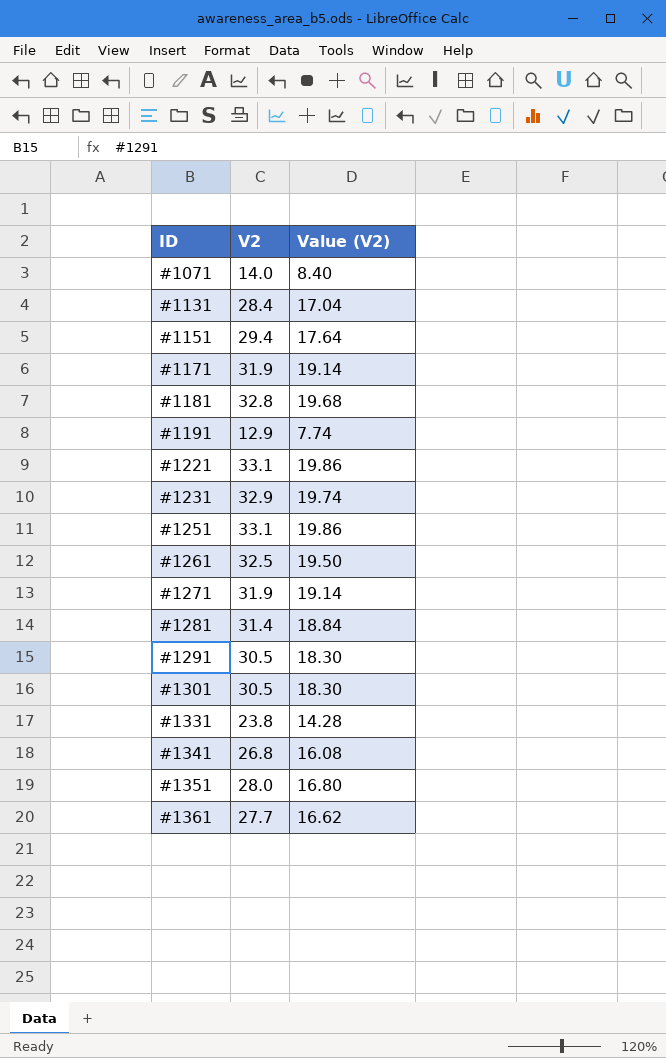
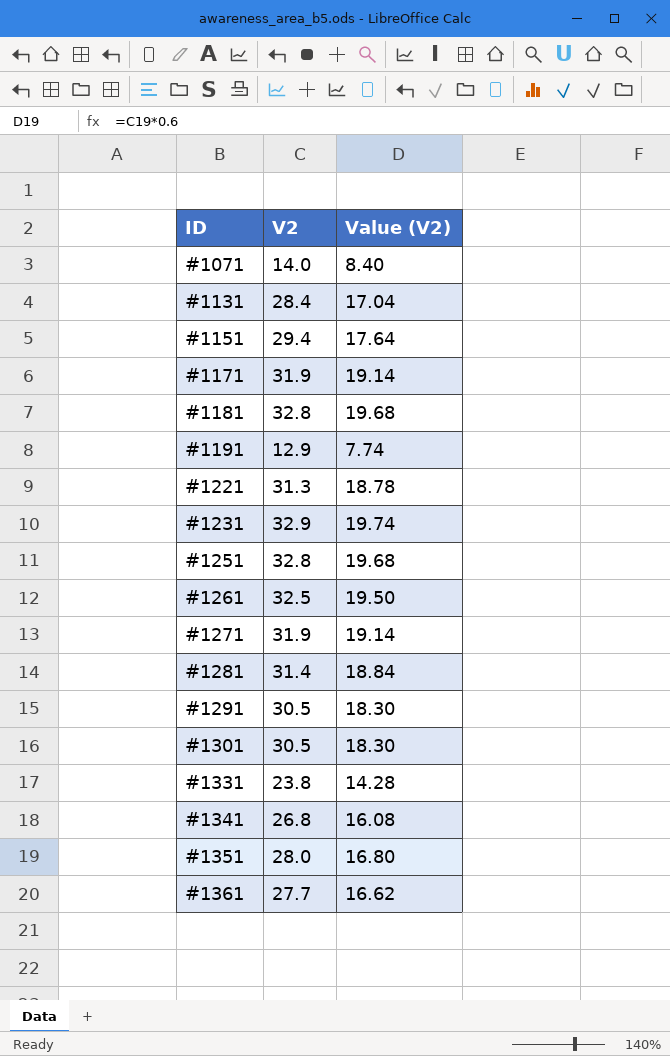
#1221 | V2: 33.1 -> 31.3
#1221 | Value (V2): 19.86 -> 18.78
#1251 | V2: 33.1 -> 32.8
#1251 | Value (V2): 19.86 -> 19.68

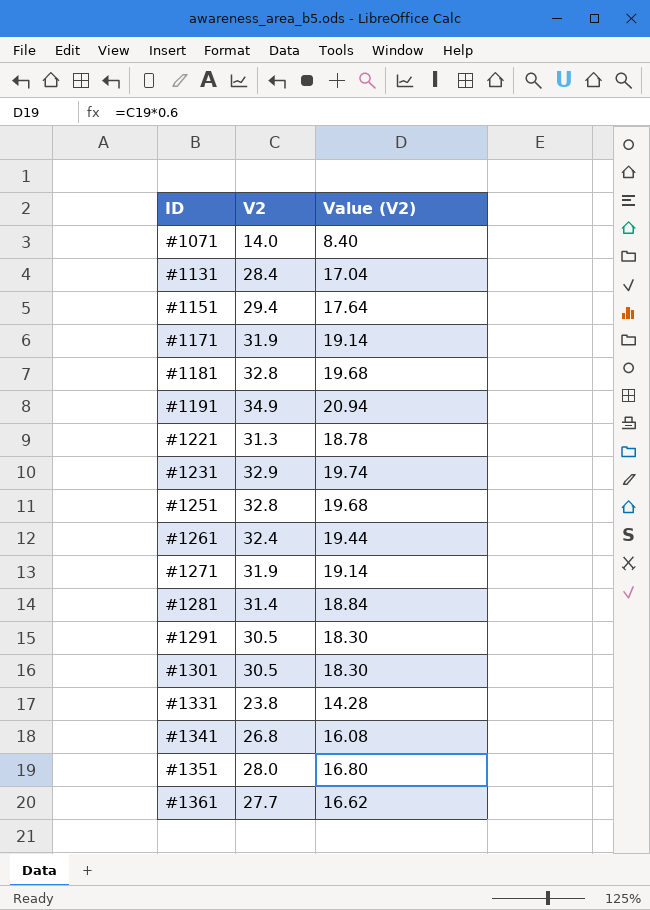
#1191 | V2: 12.9 -> 34.9
#1191 | Value (V2): 7.74 -> 20.94
#1261 | V2: 32.5 -> 32.4
#1261 | Value (V2): 19.50 -> 19.44

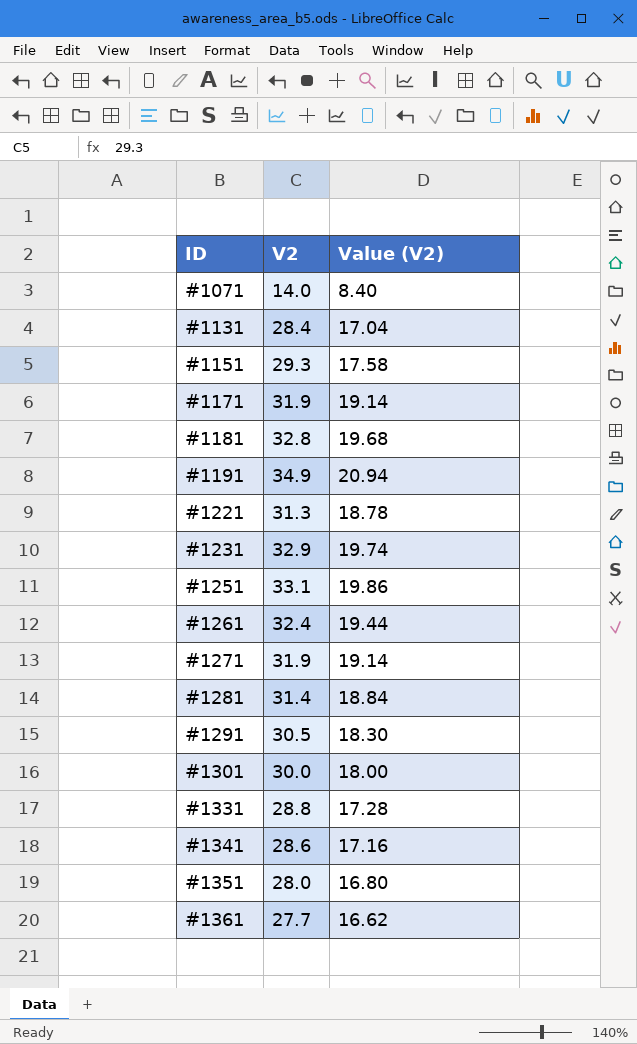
#1151 | V2: 29.4 -> 29.3
#1151 | Value (V2): 17.64 -> 17.58
#1251 | V2: 32.8 -> 33.1
#1251 | Value (V2): 19.68 -> 19.86
#1301 | V2: 30.5 -> 30.0
#1301 | Value (V2): 18.30 -> 18.00
#1331 | V2: 23.8 -> 28.8
#1331 | Value (V2): 14.28 -> 17.28
#1341 | V2: 26.8 -> 28.6
#1341 | Value (V2): 16.08 -> 17.16

